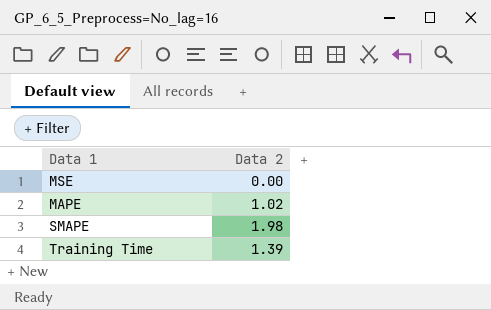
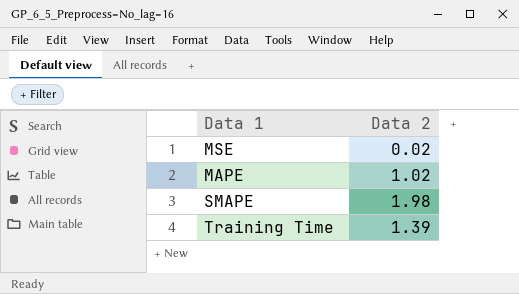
MSE | Data 2: 0.00 -> 0.02

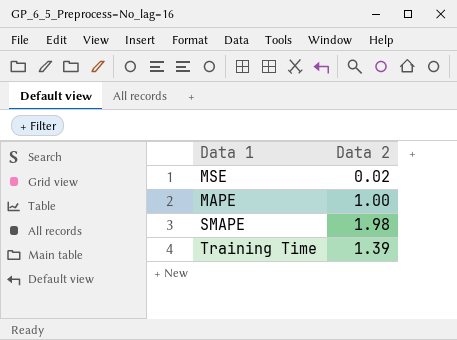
MAPE | Data 2: 1.02 -> 1.00

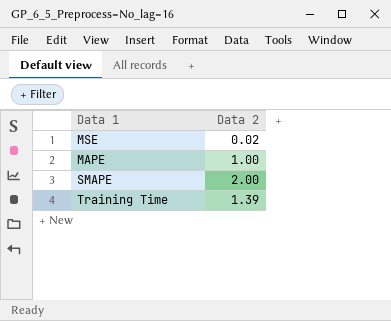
SMAPE | Data 2: 1.98 -> 2.00

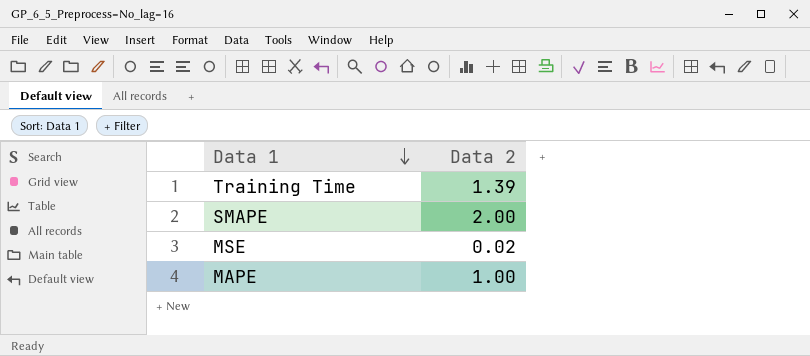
row order: none -> Data 1 descending

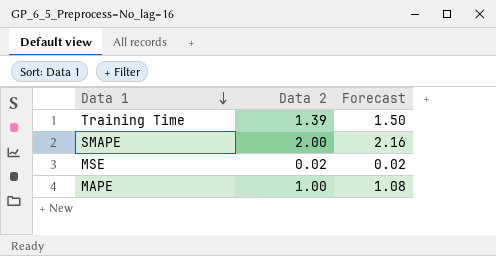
column Forecast | formula: none -> [Data 2] * 1.08

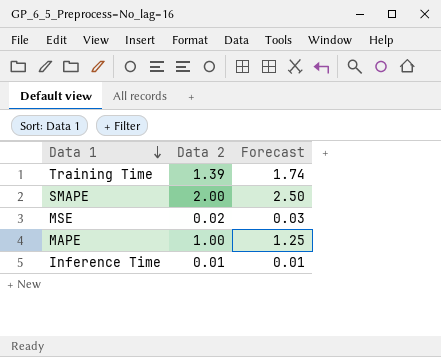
column Forecast | formula: [Data 2] * 1.08 -> [Data 2] * 1.25
row Inference Time: none -> 0.01 | 0.01

